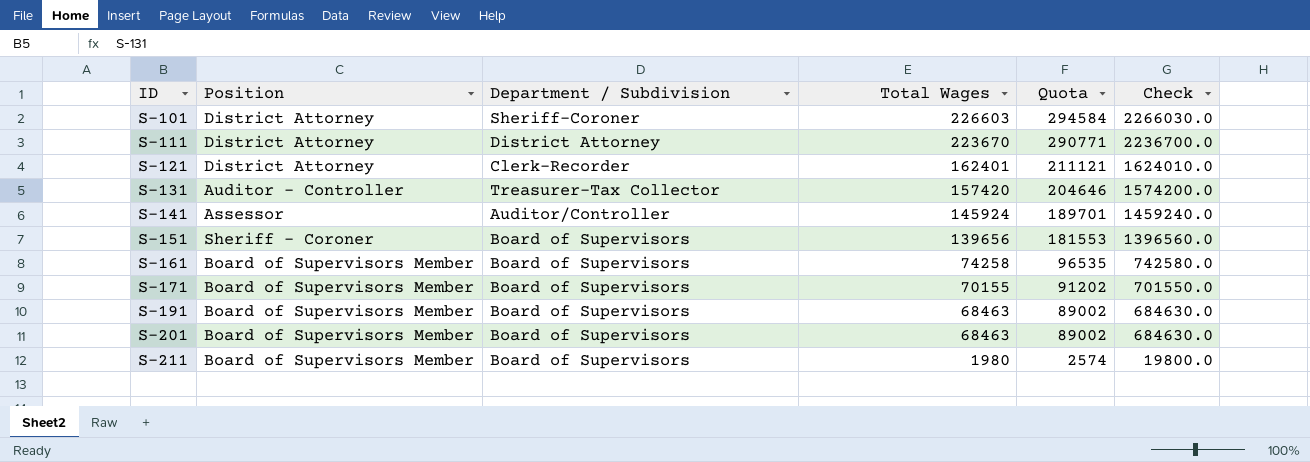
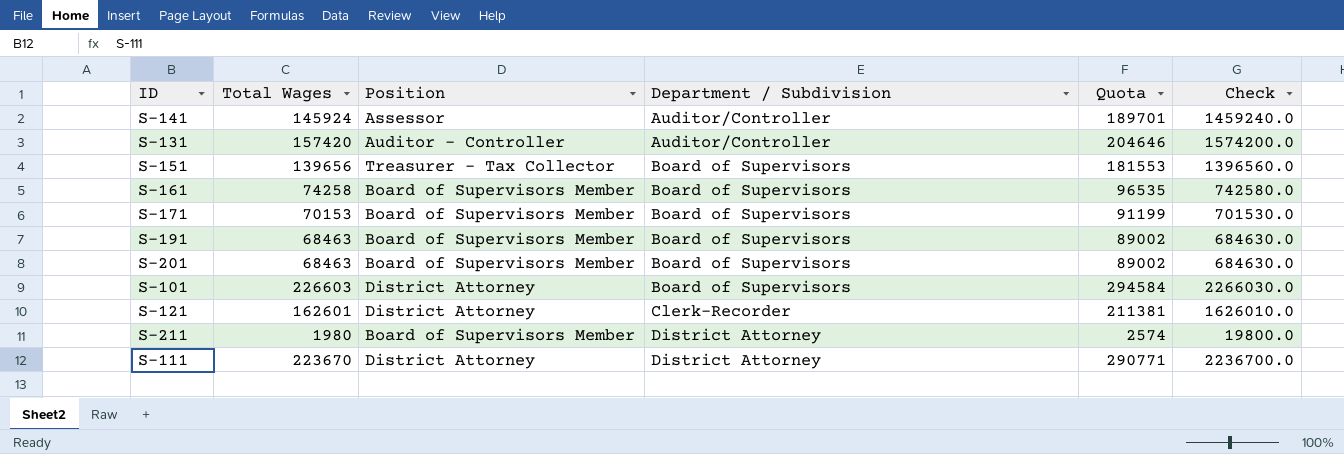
row order: ID ascending -> Department / Subdivision ascending
column Total Wages | position: 4 -> 2
S-131 | Department / Subdivision: Treasurer-Tax Collector -> Auditor/Controller
S-151 | Position: Sheriff - Coroner -> Treasurer - Tax Collector
S-171 | Total Wages: 70155 -> 70153
S-171 | Quota: 91202 -> 91199
S-171 | Check: 701550.0 -> 701530.0
S-101 | Department / Subdivision: Sheriff-Coroner -> Board of Supervisors
S-121 | Total Wages: 162401 -> 162601
S-121 | Quota: 211121 -> 211381
S-121 | Check: 1624010.0 -> 1626010.0
S-211 | Department / Subdivision: Board of Supervisors -> District Attorney

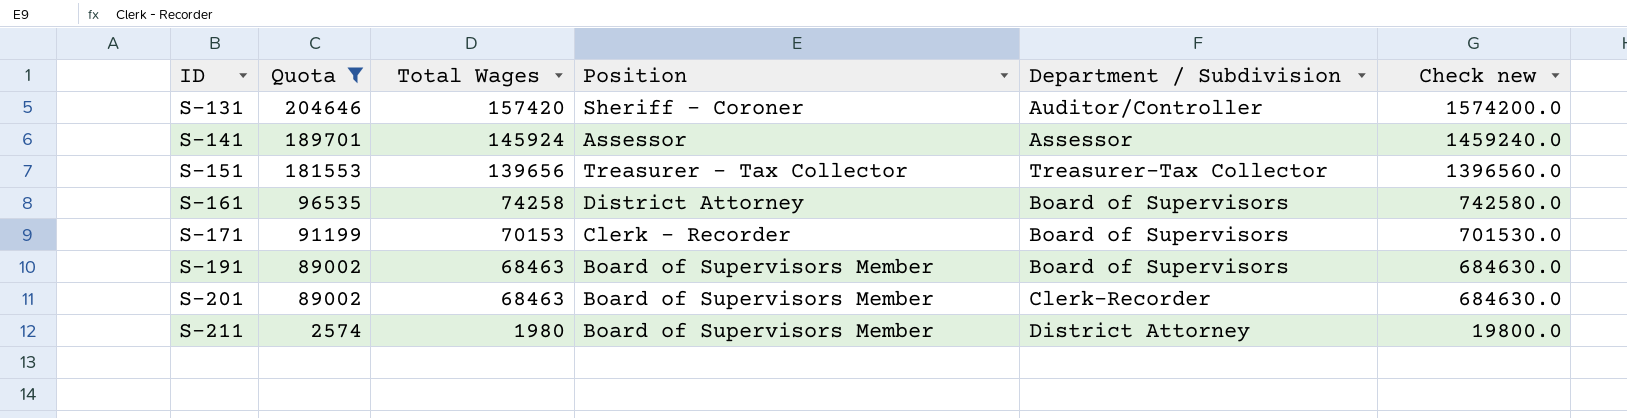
filter: none -> Quota <= 204646
row order: Department / Subdivision ascending -> ID ascending
column Quota | position: 5 -> 2
column name: Check -> Check new
S-131 | Position: Auditor - Controller -> Sheriff - Coroner
S-141 | Department / Subdivision: Auditor/Controller -> Assessor
S-151 | Department / Subdivision: Board of Supervisors -> Treasurer-Tax Collector
S-161 | Position: Board of Supervisors Member -> District Attorney
S-171 | Position: Board of Supervisors Member -> Clerk - Recorder
S-201 | Department / Subdivision: Board of Supervisors -> Clerk-Recorder

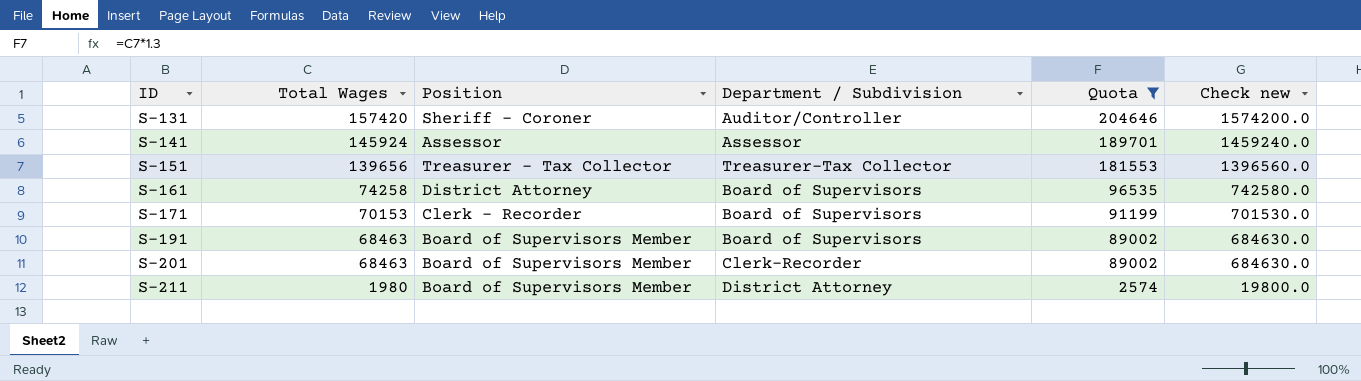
column Quota | position: 2 -> 5

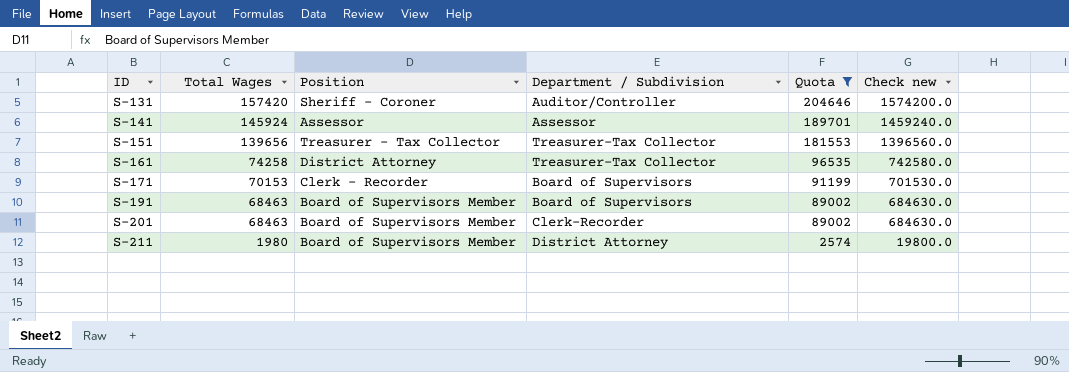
S-161 | Department / Subdivision: Board of Supervisors -> Treasurer-Tax Collector

